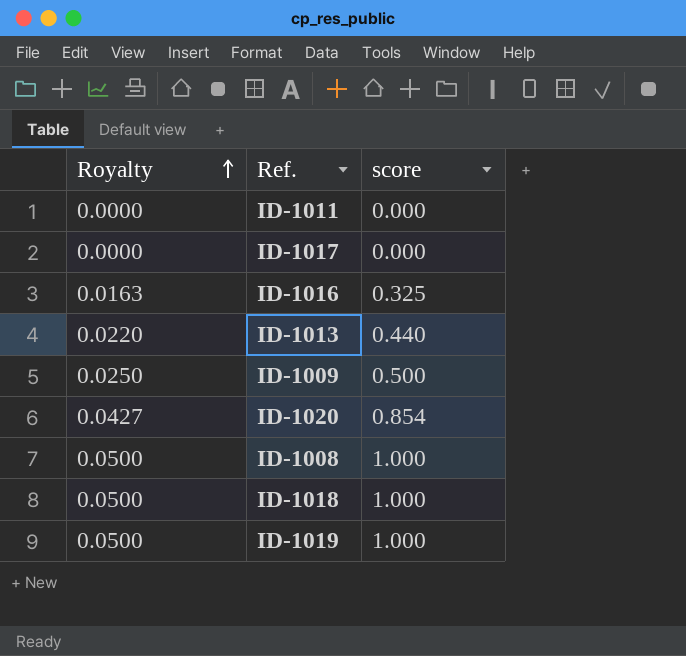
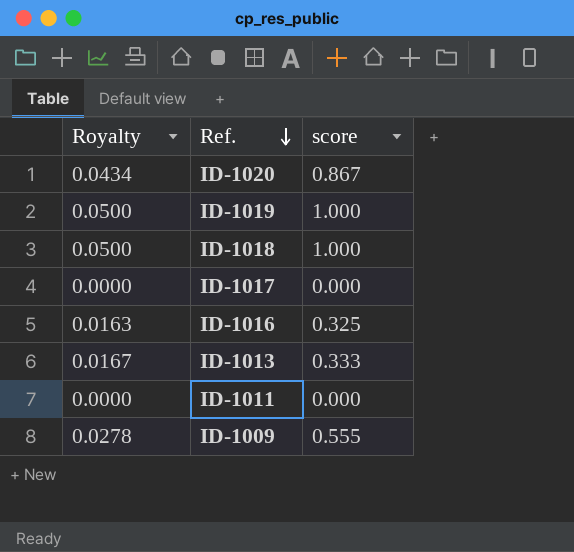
row order: Royalty ascending -> Ref. descending
row ID-1008: 0.0500 | 1.000 -> none
ID-1020 | Royalty: 0.0427 -> 0.0434
ID-1020 | score: 0.854 -> 0.867
ID-1013 | Royalty: 0.0220 -> 0.0167
ID-1013 | score: 0.440 -> 0.333
ID-1009 | Royalty: 0.0250 -> 0.0278
ID-1009 | score: 0.500 -> 0.555

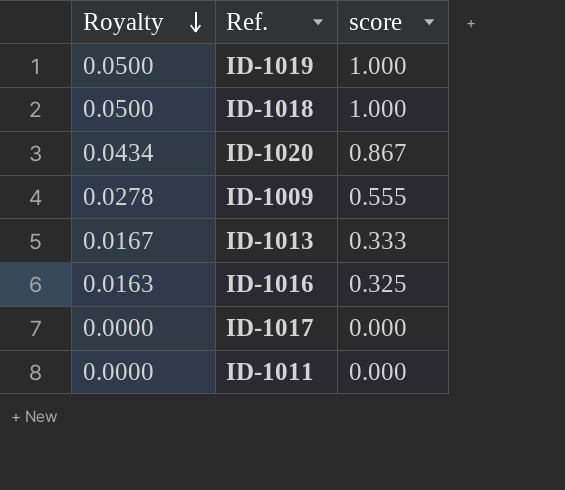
row order: Ref. descending -> Royalty descending

